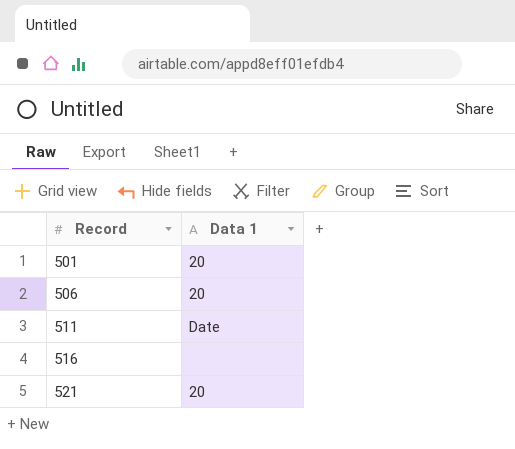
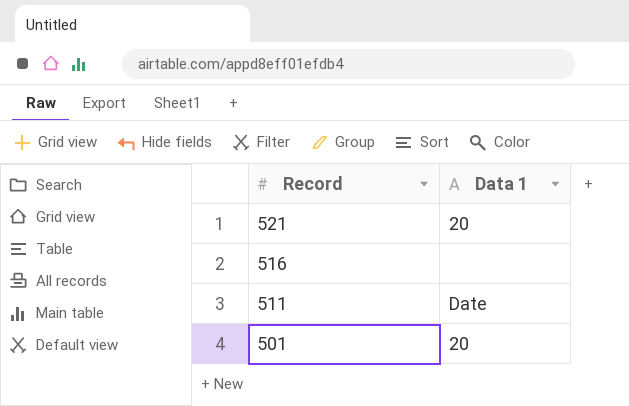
row order: Record ascending -> Record descending
row 506: 20 -> none

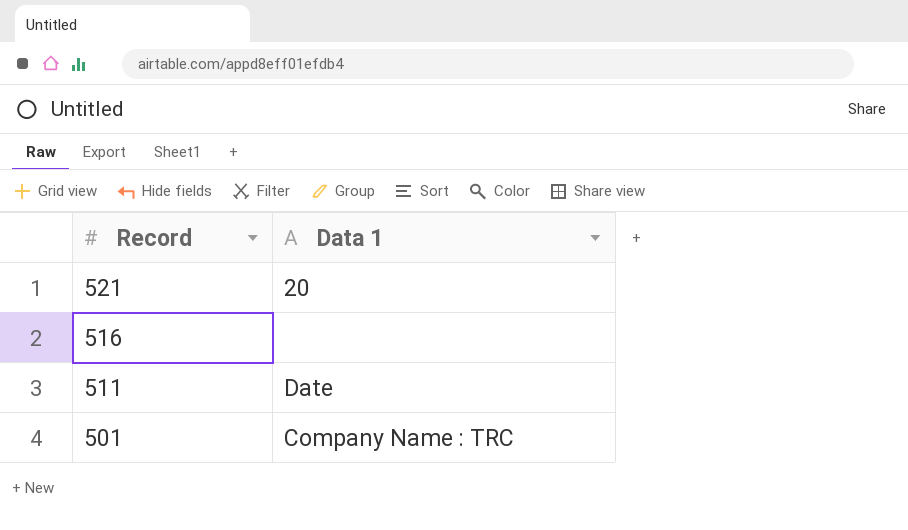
501 | Data 1: 20 -> Company Name : TRC

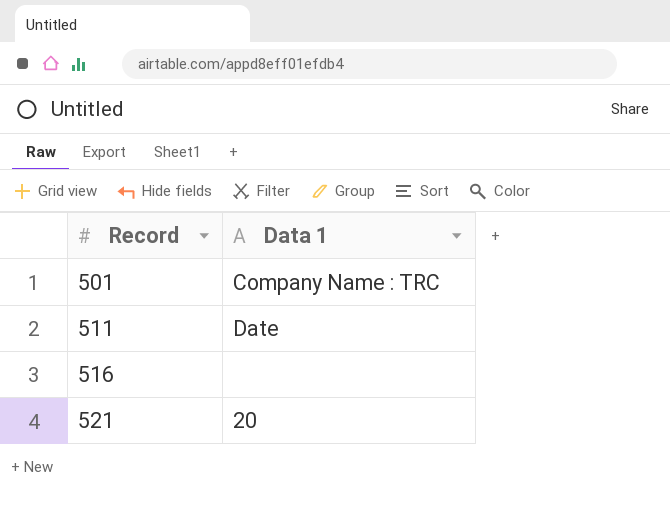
row order: Record descending -> Record ascending

